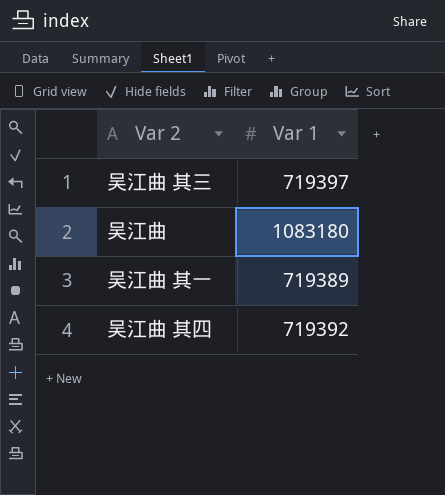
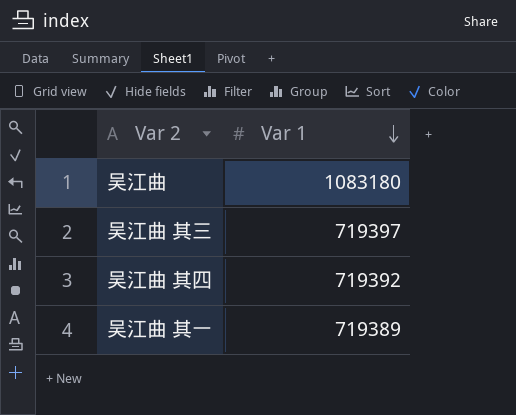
row order: none -> Var 1 descending

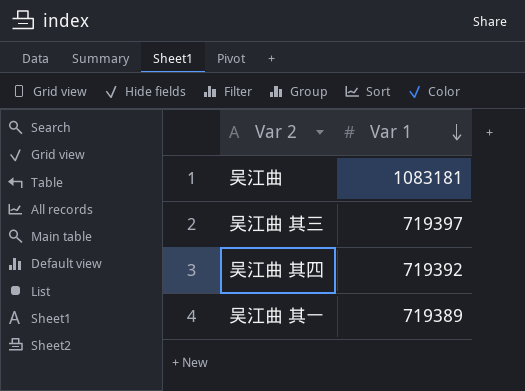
吴江曲 | Var 1: 1083180 -> 1083181

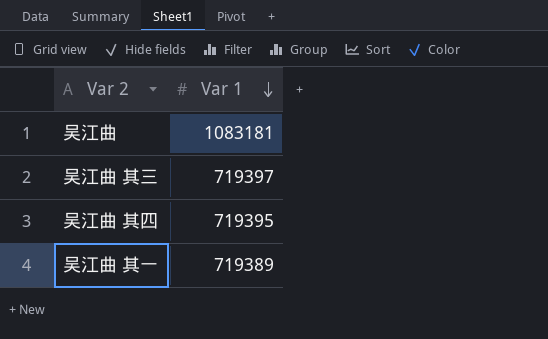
吴江曲 其四 | Var 1: 719392 -> 719395

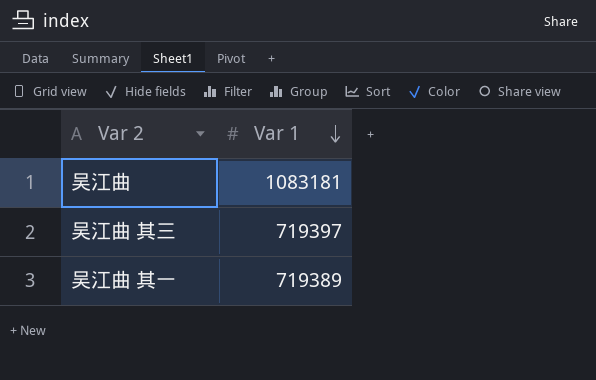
row 吴江曲 其四: 719395 -> none

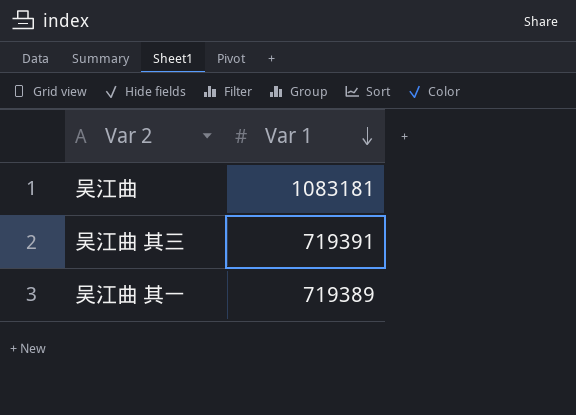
吴江曲 其三 | Var 1: 719397 -> 719391

